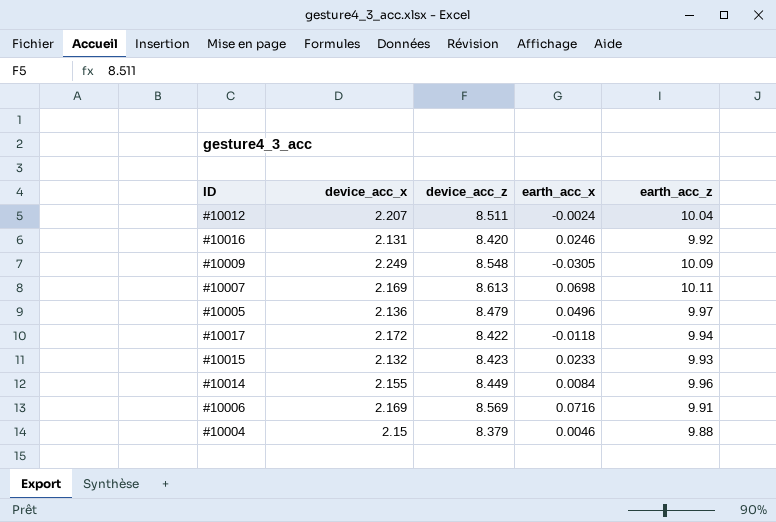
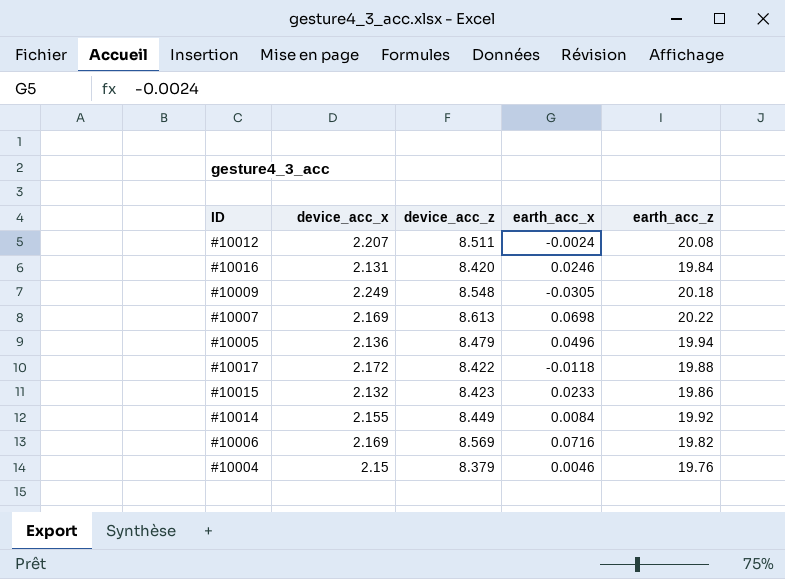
#10012 | earth_acc_z: 10.04 -> 20.08
#10016 | earth_acc_z: 9.92 -> 19.84
#10009 | earth_acc_z: 10.09 -> 20.18
#10007 | earth_acc_z: 10.11 -> 20.22
#10005 | earth_acc_z: 9.97 -> 19.94
#10017 | earth_acc_z: 9.94 -> 19.88
#10015 | earth_acc_z: 9.93 -> 19.86
#10014 | earth_acc_z: 9.96 -> 19.92
#10006 | earth_acc_z: 9.91 -> 19.82
#10004 | earth_acc_z: 9.88 -> 19.76

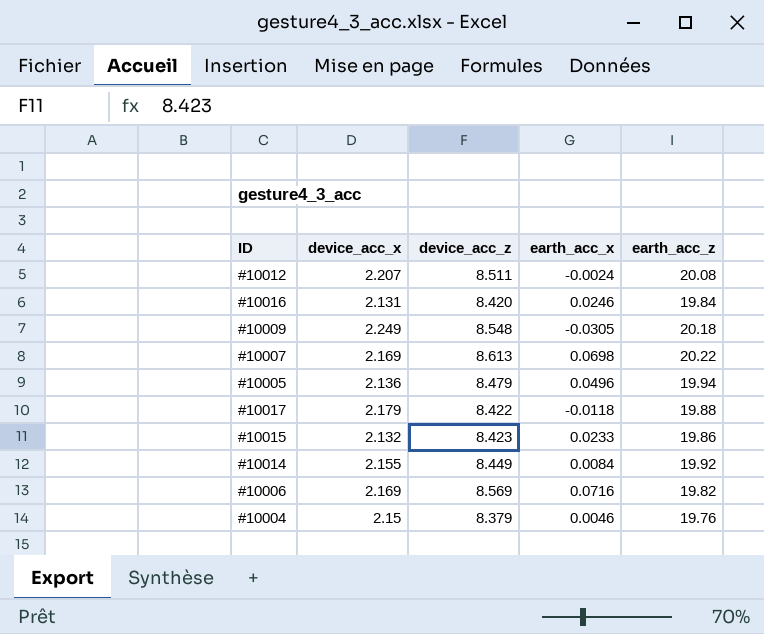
#10017 | device_acc_x: 2.172 -> 2.179

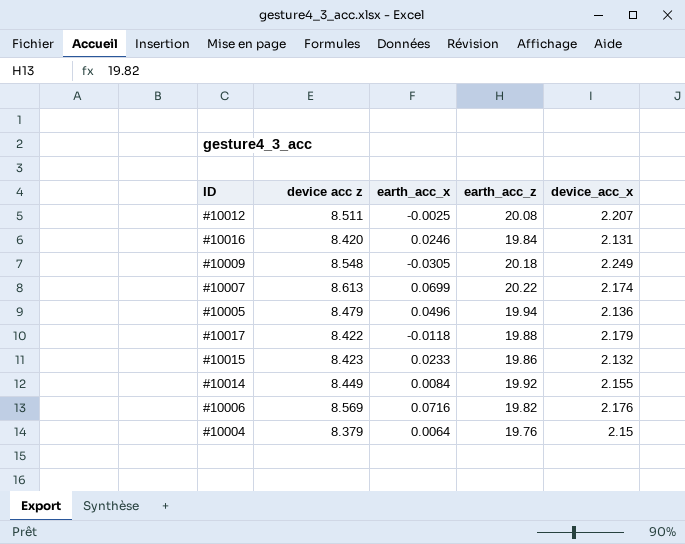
column name: device_acc_z -> device acc z
column device_acc_x | position: 2 -> 5
#10012 | earth_acc_x: -0.0024 -> -0.0025
#10007 | earth_acc_x: 0.0698 -> 0.0699
#10007 | device_acc_x: 2.169 -> 2.174
#10006 | device_acc_x: 2.169 -> 2.176
#10004 | earth_acc_x: 0.0046 -> 0.0064

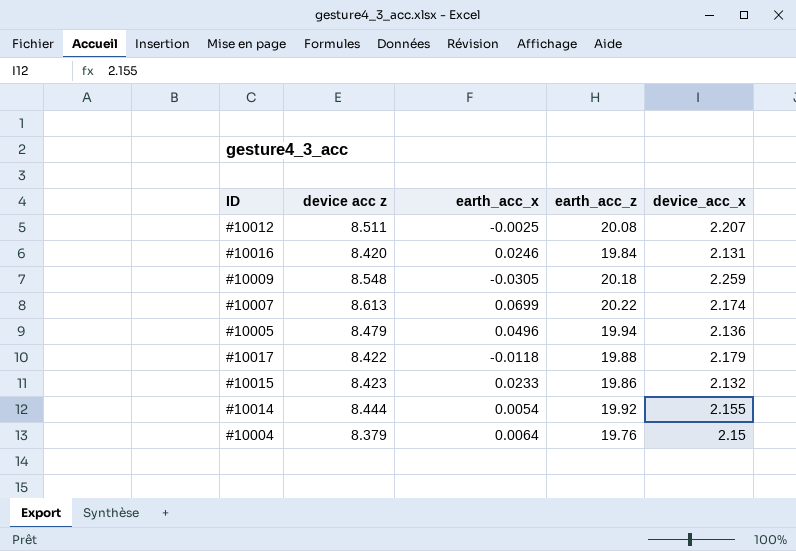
row #10006: 8.569 | 0.0716 | 19.82 | 2.176 -> none
#10009 | device_acc_x: 2.249 -> 2.259
#10014 | device acc z: 8.449 -> 8.444
#10014 | earth_acc_x: 0.0084 -> 0.0054

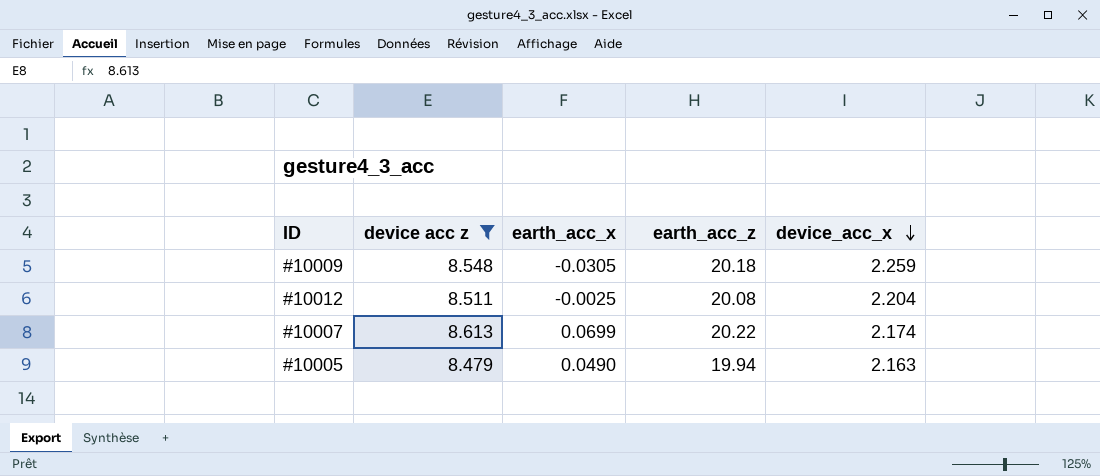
filter: none -> device acc z >= 8.479
row order: none -> device_acc_x descending
#10012 | device_acc_x: 2.207 -> 2.204
#10005 | earth_acc_x: 0.0496 -> 0.0490
#10005 | device_acc_x: 2.136 -> 2.163

